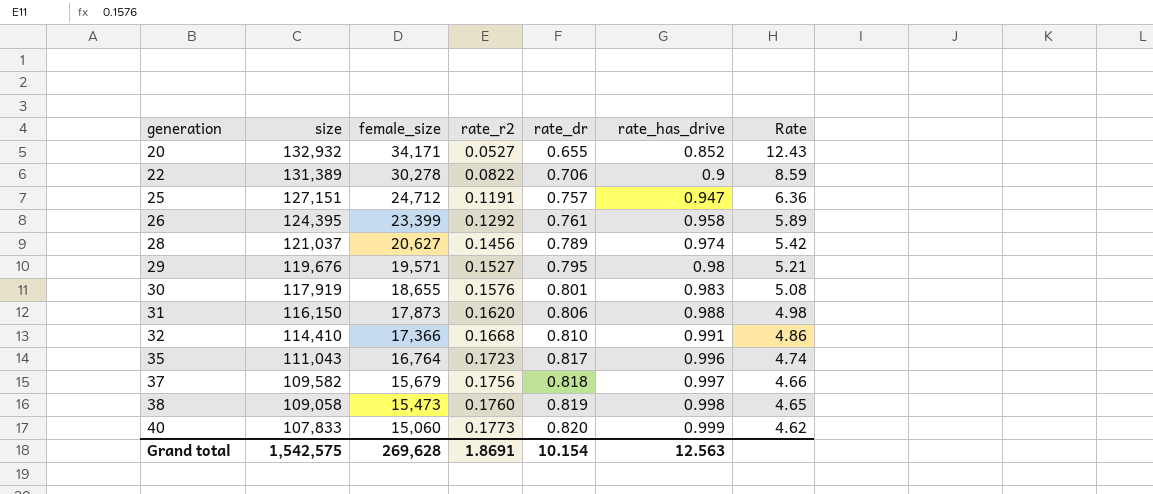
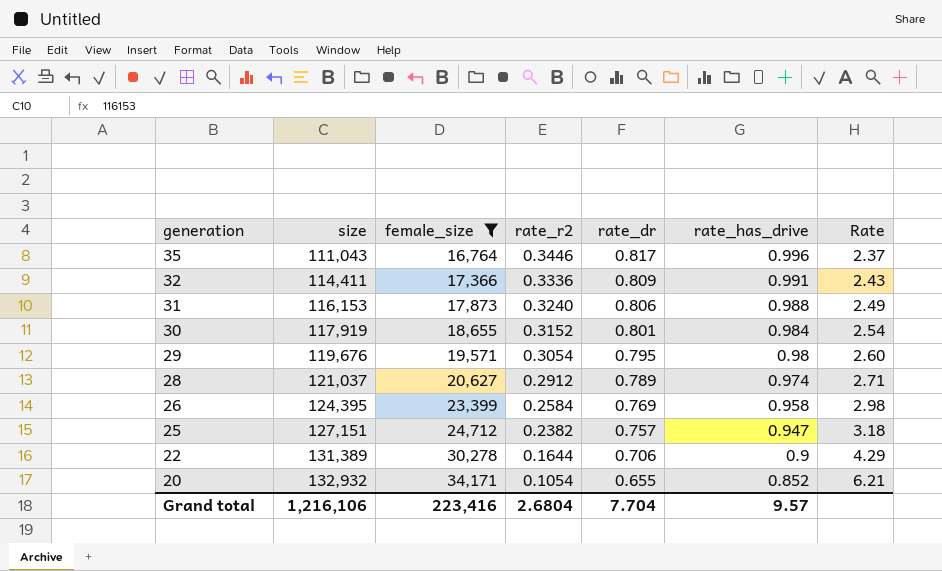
filter: none -> female_size >= 16,764
row order: generation ascending -> generation descending
35 | rate_r2: 0.1723 -> 0.3446
35 | Rate: 4.74 -> 2.37
32 | size: 114,410 -> 114,411
32 | rate_r2: 0.1668 -> 0.3336
32 | rate_dr: 0.810 -> 0.809
32 | Rate: 4.86 -> 2.43
31 | size: 116,150 -> 116,153
31 | rate_r2: 0.1620 -> 0.3240
31 | Rate: 4.98 -> 2.49
30 | rate_r2: 0.1576 -> 0.3152
30 | rate_has_drive: 0.983 -> 0.984
30 | Rate: 5.08 -> 2.54
29 | rate_r2: 0.1527 -> 0.3054
29 | Rate: 5.21 -> 2.60
28 | rate_r2: 0.1456 -> 0.2912
28 | Rate: 5.42 -> 2.71
26 | rate_r2: 0.1292 -> 0.2584
26 | rate_dr: 0.761 -> 0.769
26 | Rate: 5.89 -> 2.98
25 | rate_r2: 0.1191 -> 0.2382
25 | Rate: 6.36 -> 3.18
22 | rate_r2: 0.0822 -> 0.1644
22 | Rate: 8.59 -> 4.29
20 | rate_r2: 0.0527 -> 0.1054
20 | Rate: 12.43 -> 6.21
Grand total | size: 1,542,575 -> 1,216,106
Grand total | female_size: 269,628 -> 223,416
Grand total | rate_r2: 1.8691 -> 2.6804
Grand total | rate_dr: 10.154 -> 7.704
Grand total | rate_has_drive: 12.563 -> 9.57

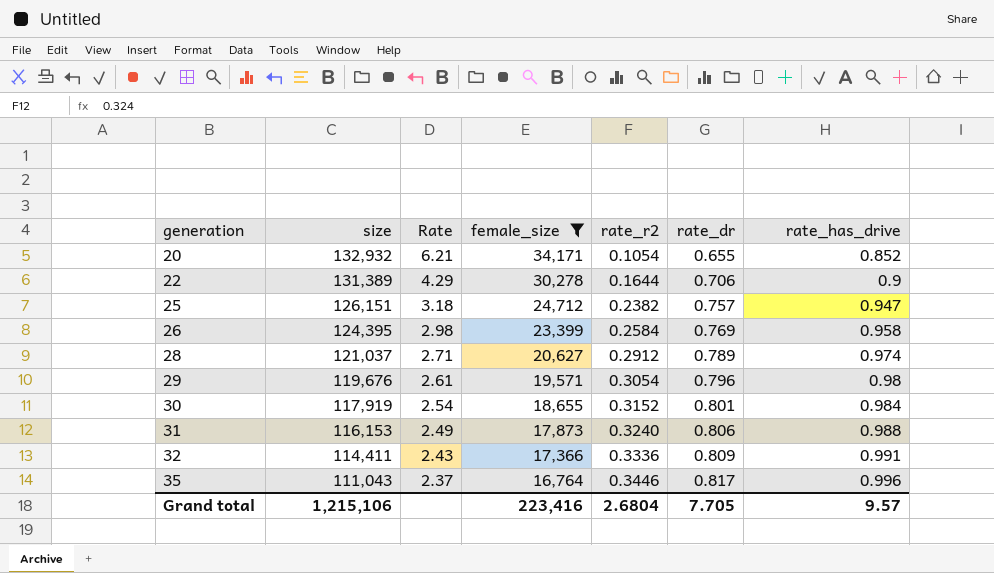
row order: generation descending -> generation ascending
column Rate | position: 7 -> 3
25 | size: 127,151 -> 126,151
29 | Rate: 2.60 -> 2.61
29 | rate_dr: 0.795 -> 0.796
Grand total | size: 1,216,106 -> 1,215,106
Grand total | rate_dr: 7.704 -> 7.705

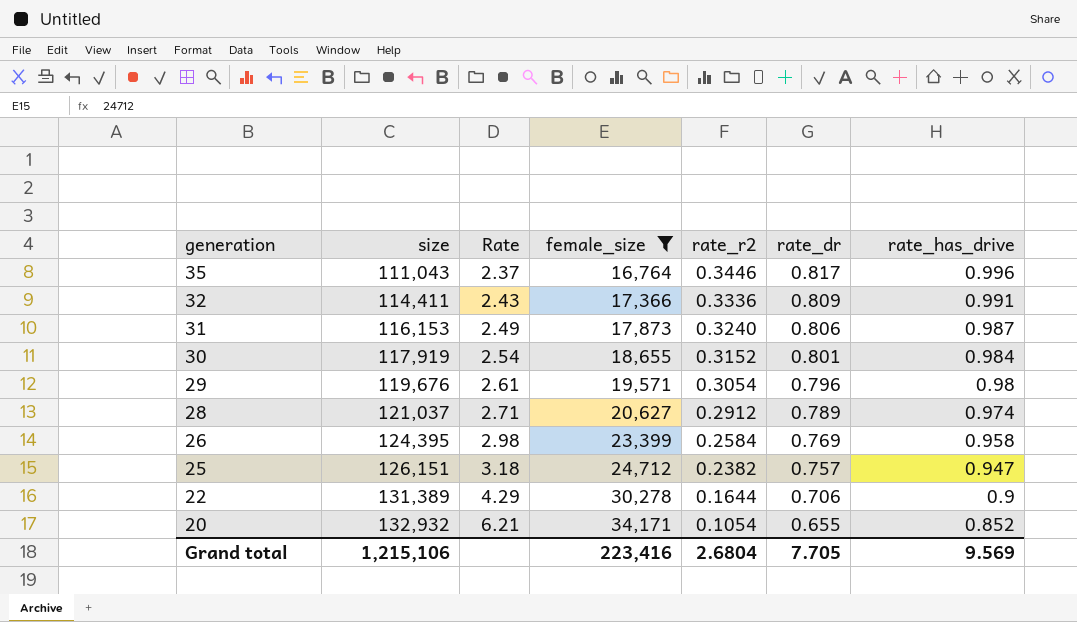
row order: generation ascending -> generation descending
31 | rate_has_drive: 0.988 -> 0.987
Grand total | rate_has_drive: 9.57 -> 9.569

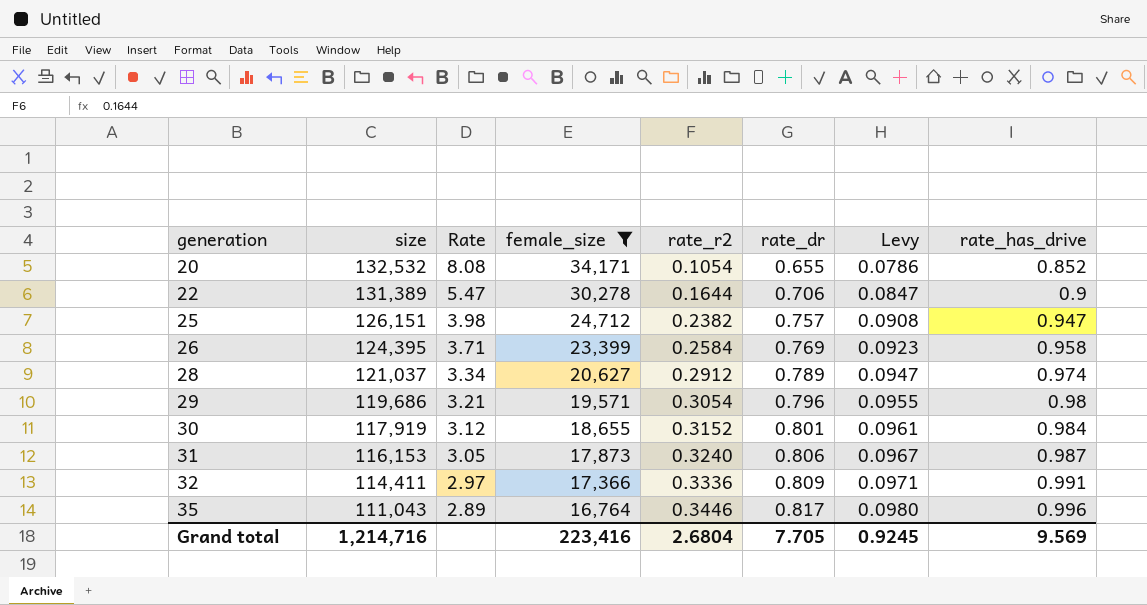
row order: generation descending -> generation ascending
column Rate | formula: [rate_dr] / [rate_r2] -> [rate_has_drive] / [rate_r2]
column Levy | formula: none -> [rate_dr] * 0.12
20 | size: 132,932 -> 132,532
29 | size: 119,676 -> 119,686
Grand total | size: 1,215,106 -> 1,214,716

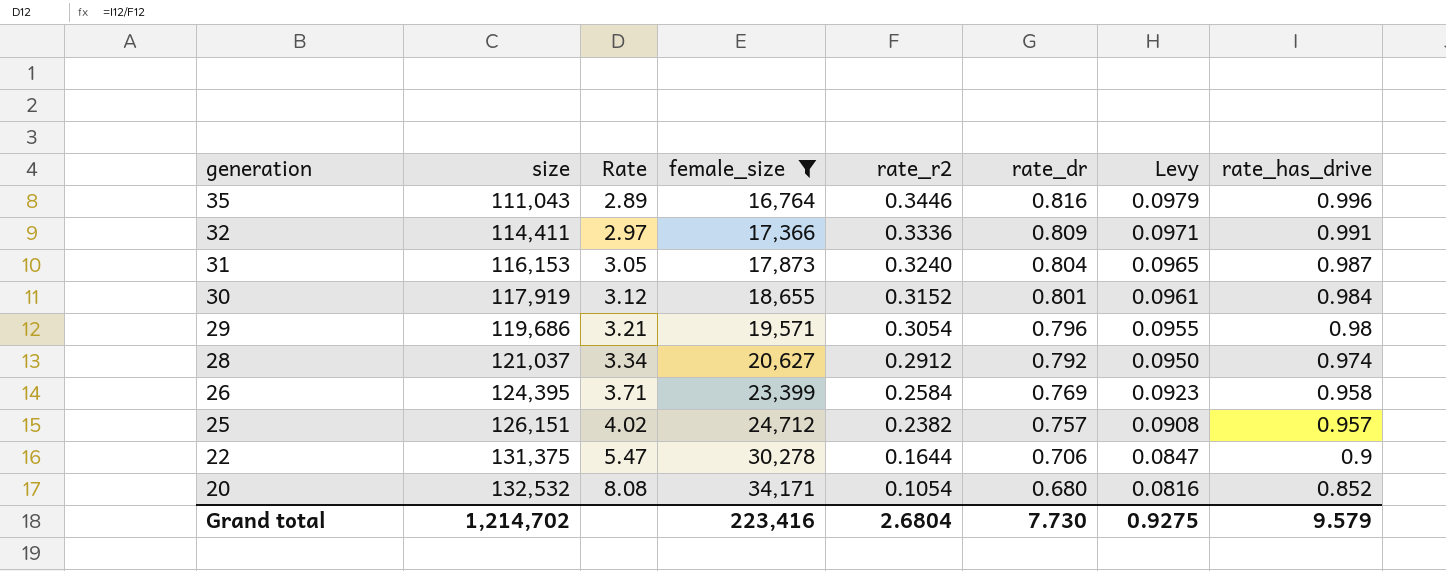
row order: generation ascending -> generation descending
35 | rate_dr: 0.817 -> 0.816
35 | Levy: 0.0980 -> 0.0979
31 | rate_dr: 0.806 -> 0.804
31 | Levy: 0.0967 -> 0.0965
28 | rate_dr: 0.789 -> 0.792
28 | Levy: 0.0947 -> 0.0950
25 | Rate: 3.98 -> 4.02
25 | rate_has_drive: 0.947 -> 0.957
22 | size: 131,389 -> 131,375
20 | rate_dr: 0.655 -> 0.680
20 | Levy: 0.0786 -> 0.0816
Grand total | size: 1,214,716 -> 1,214,702
Grand total | rate_dr: 7.705 -> 7.730
Grand total | Levy: 0.9245 -> 0.9275
Grand total | rate_has_drive: 9.569 -> 9.579

